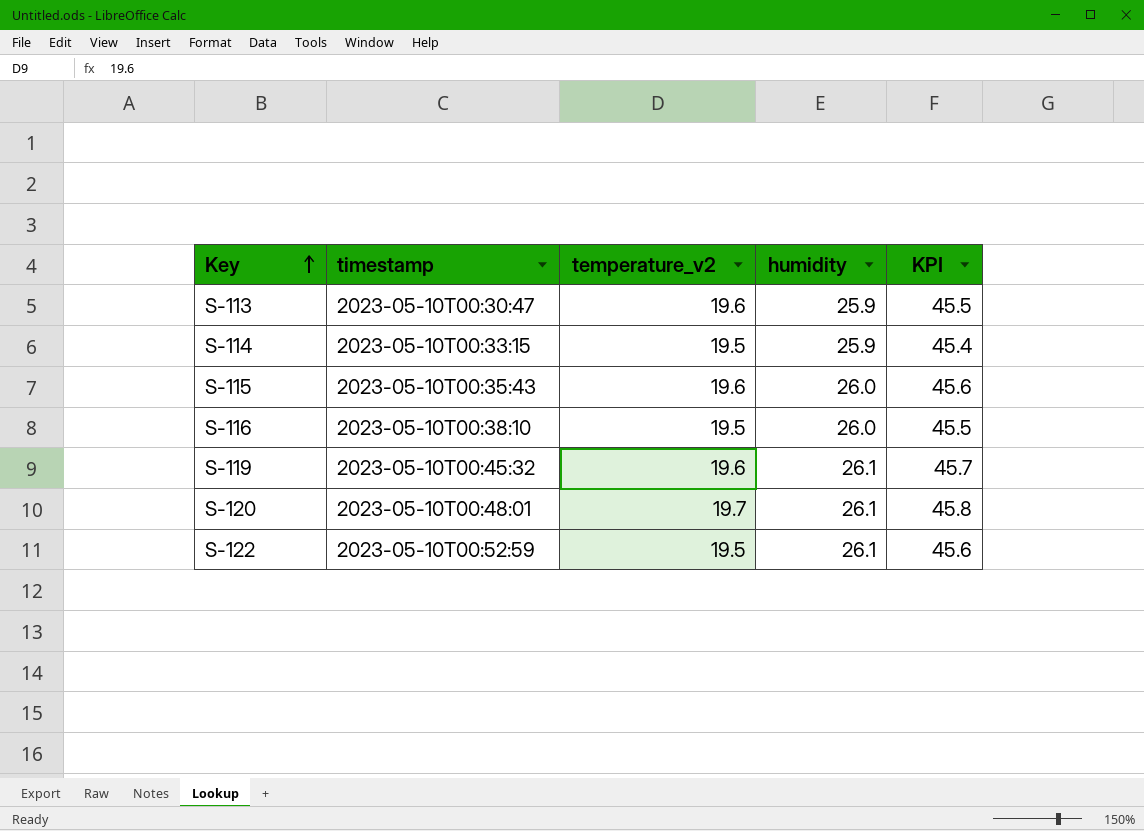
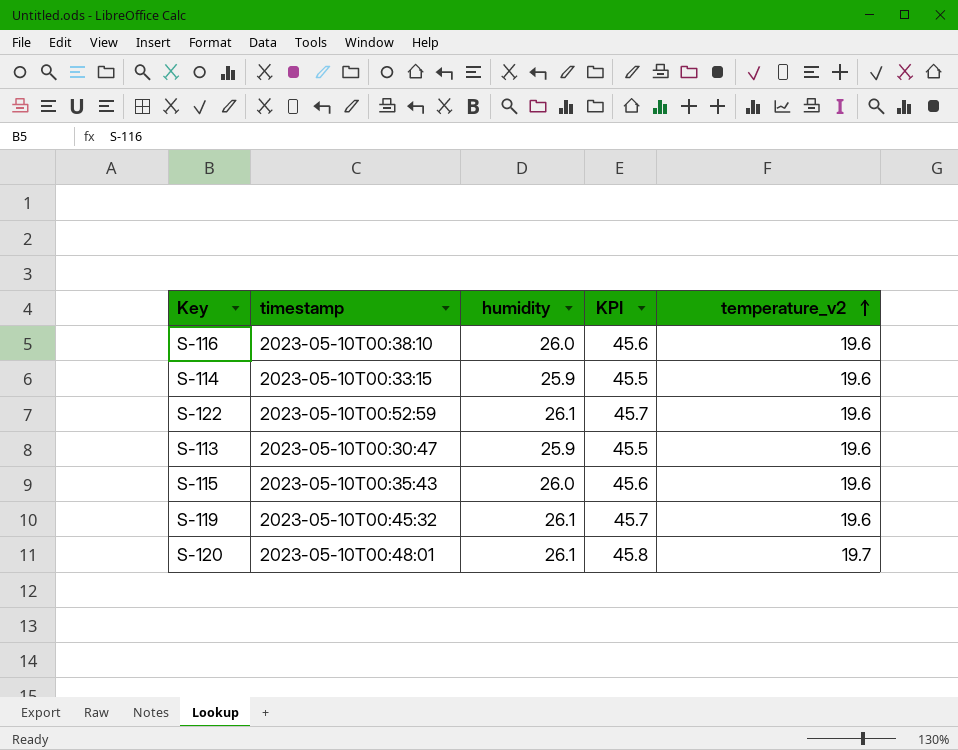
row order: Key ascending -> temperature_v2 ascending
column temperature_v2 | position: 3 -> 5
S-116 | KPI: 45.5 -> 45.6
S-116 | temperature_v2: 19.5 -> 19.6
S-114 | KPI: 45.4 -> 45.5
S-114 | temperature_v2: 19.5 -> 19.6
S-122 | KPI: 45.6 -> 45.7
S-122 | temperature_v2: 19.5 -> 19.6

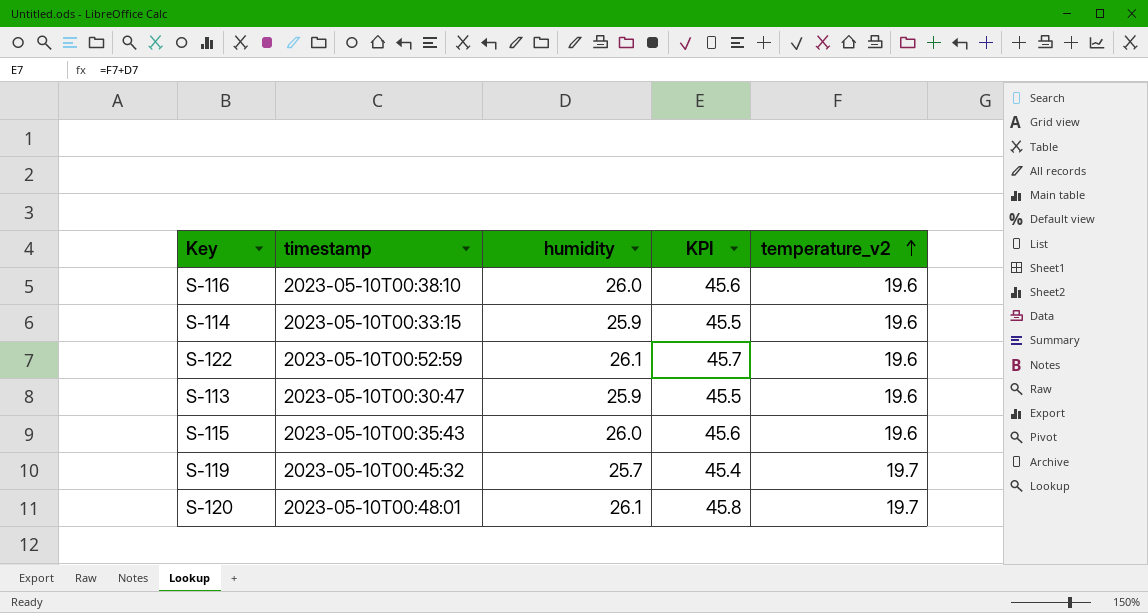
S-119 | humidity: 26.1 -> 25.7
S-119 | KPI: 45.7 -> 45.4
S-119 | temperature_v2: 19.6 -> 19.7

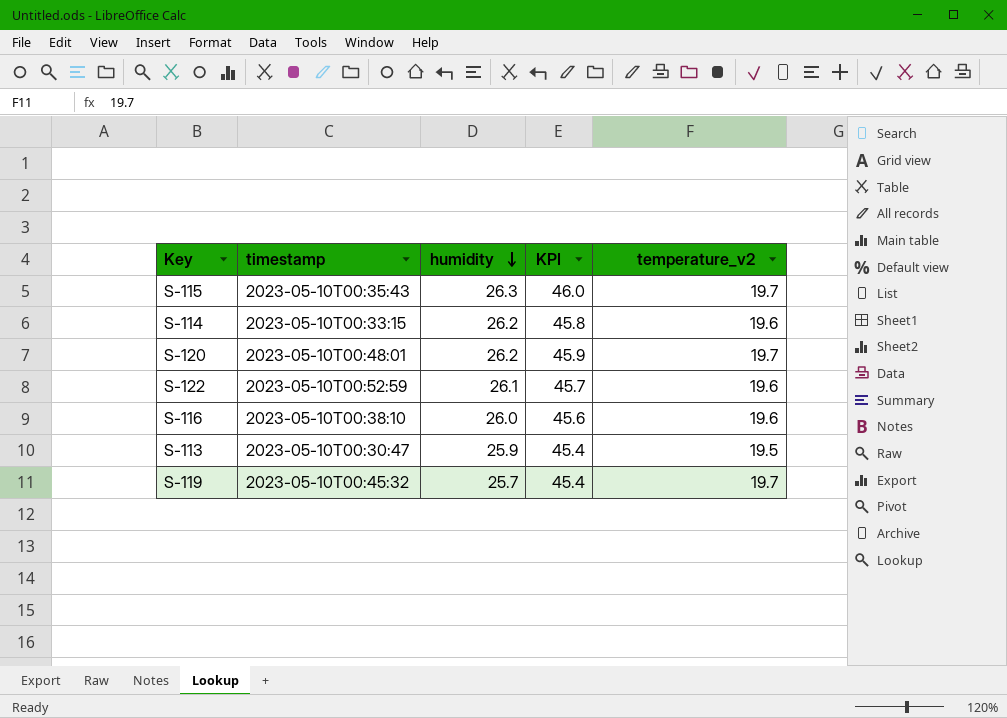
row order: temperature_v2 ascending -> humidity descending
S-115 | humidity: 26.0 -> 26.3
S-115 | KPI: 45.6 -> 46.0
S-115 | temperature_v2: 19.6 -> 19.7
S-114 | humidity: 25.9 -> 26.2
S-114 | KPI: 45.5 -> 45.8
S-120 | humidity: 26.1 -> 26.2
S-120 | KPI: 45.8 -> 45.9
S-113 | KPI: 45.5 -> 45.4
S-113 | temperature_v2: 19.6 -> 19.5

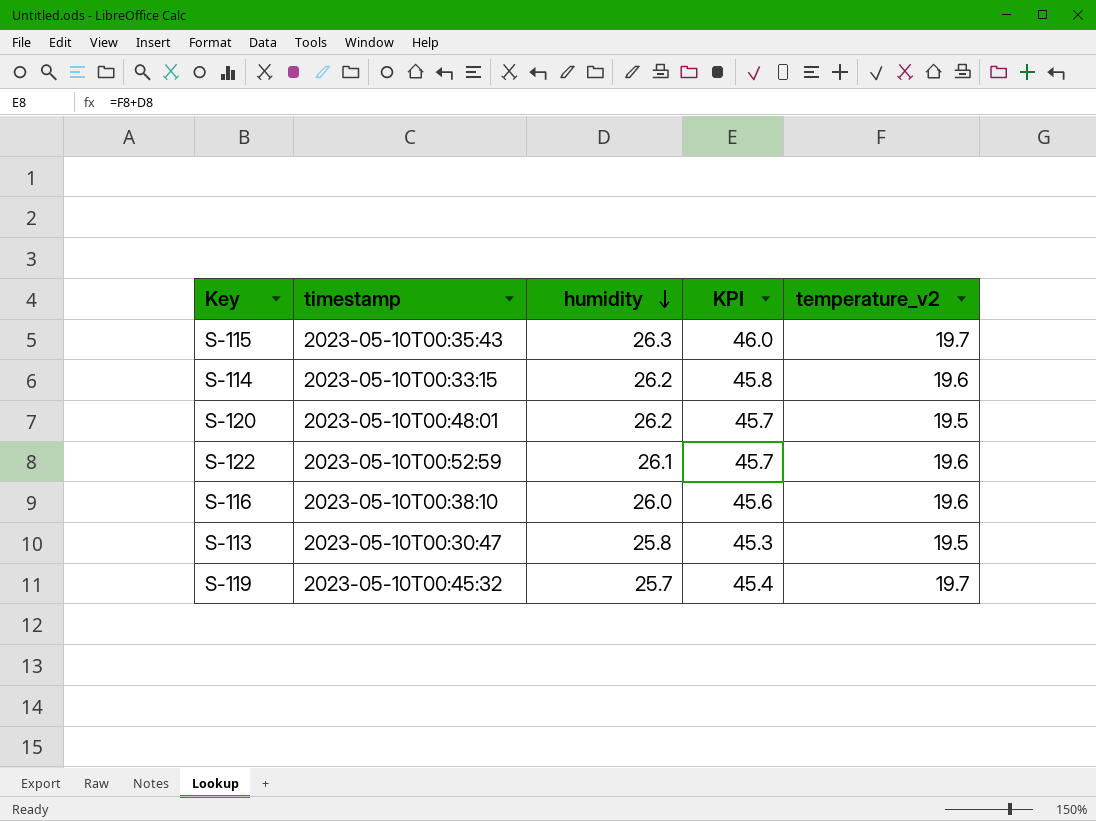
S-120 | KPI: 45.9 -> 45.7
S-120 | temperature_v2: 19.7 -> 19.5
S-113 | humidity: 25.9 -> 25.8
S-113 | KPI: 45.4 -> 45.3

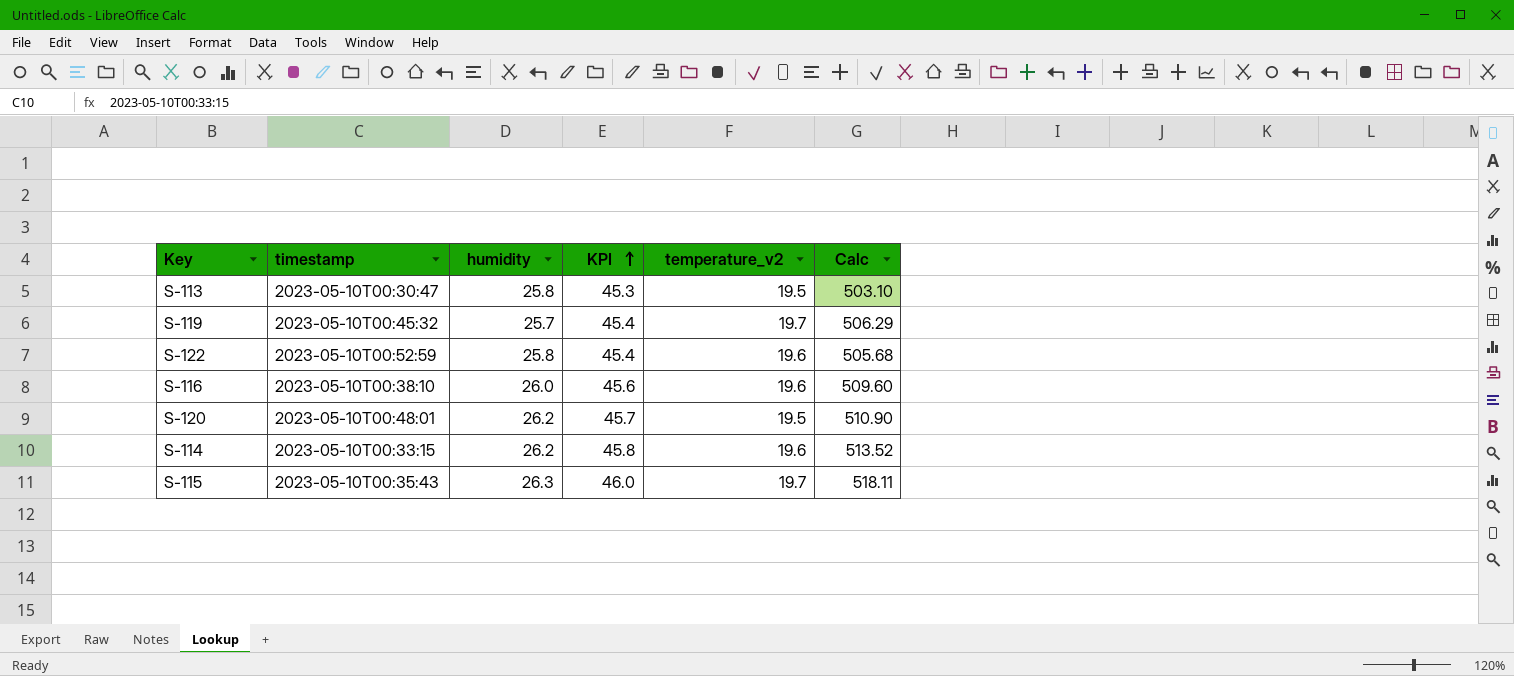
row order: humidity descending -> KPI ascending
column Calc | formula: none -> [humidity] * [temperature_v2]
S-122 | humidity: 26.1 -> 25.8
S-122 | KPI: 45.7 -> 45.4

